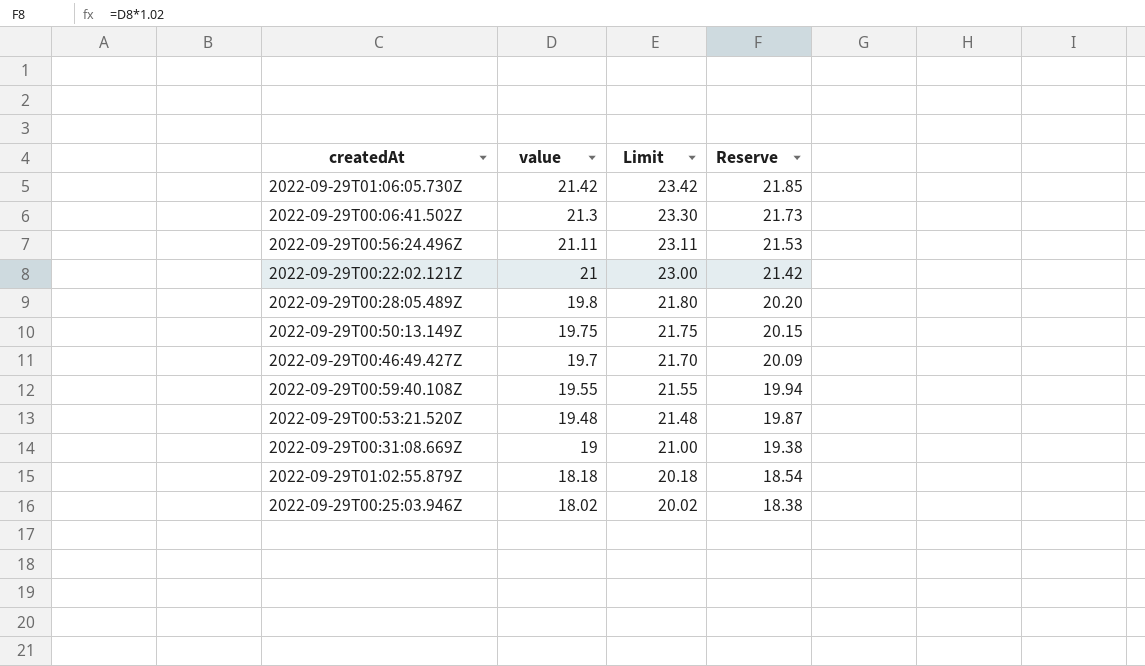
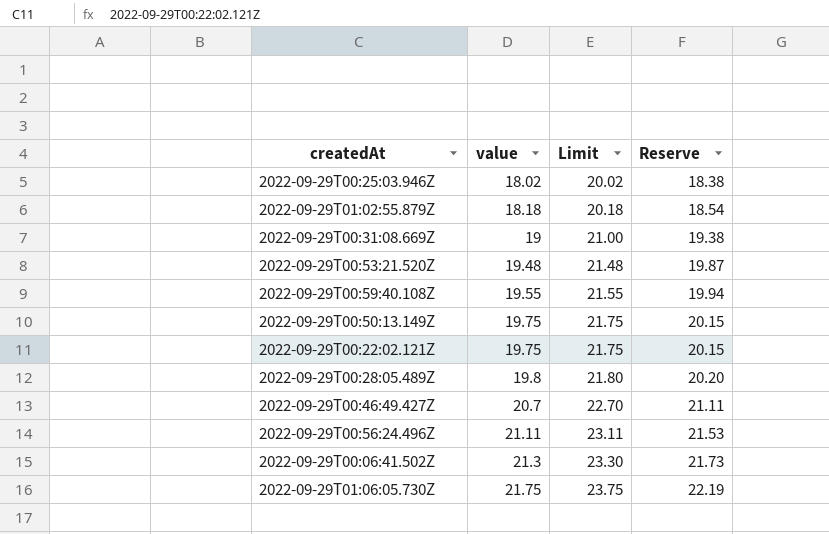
row order: value descending -> value ascending
2022-09-29T00:22:02.121Z | value: 21 -> 19.75
2022-09-29T00:22:02.121Z | Limit: 23.00 -> 21.75
2022-09-29T00:22:02.121Z | Reserve: 21.42 -> 20.15
2022-09-29T00:46:49.427Z | value: 19.7 -> 20.7
2022-09-29T00:46:49.427Z | Limit: 21.70 -> 22.70
2022-09-29T00:46:49.427Z | Reserve: 20.09 -> 21.11
2022-09-29T01:06:05.730Z | value: 21.42 -> 21.75
2022-09-29T01:06:05.730Z | Limit: 23.42 -> 23.75
2022-09-29T01:06:05.730Z | Reserve: 21.85 -> 22.19

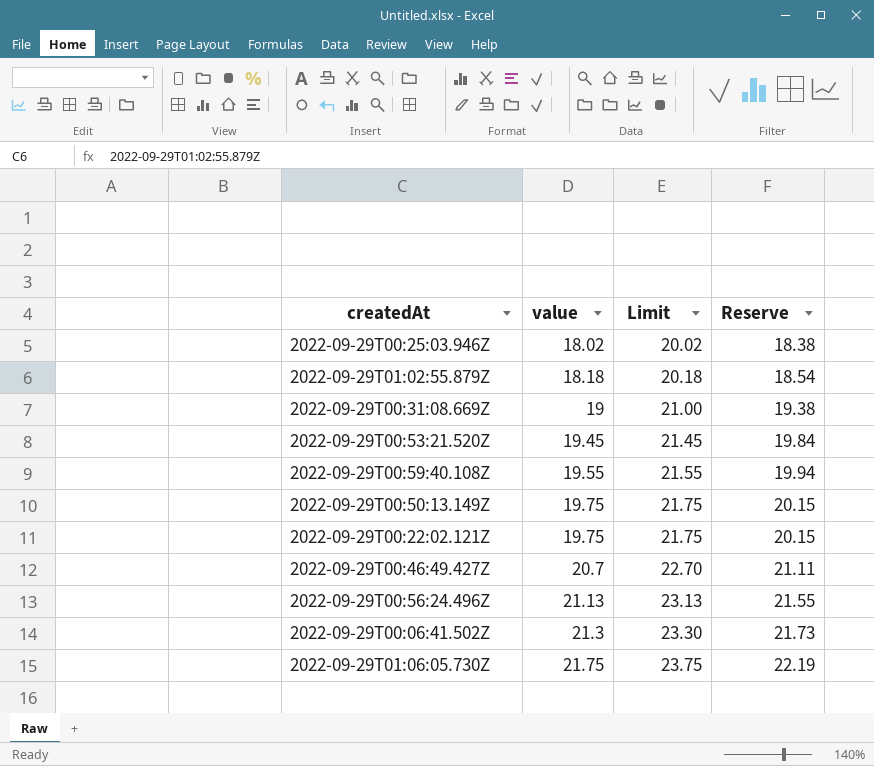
row 2022-09-29T00:28:05.489Z: 19.8 | 21.80 | 20.20 -> none
2022-09-29T00:53:21.520Z | value: 19.48 -> 19.45
2022-09-29T00:53:21.520Z | Limit: 21.48 -> 21.45
2022-09-29T00:53:21.520Z | Reserve: 19.87 -> 19.84
2022-09-29T00:56:24.496Z | value: 21.11 -> 21.13
2022-09-29T00:56:24.496Z | Limit: 23.11 -> 23.13
2022-09-29T00:56:24.496Z | Reserve: 21.53 -> 21.55

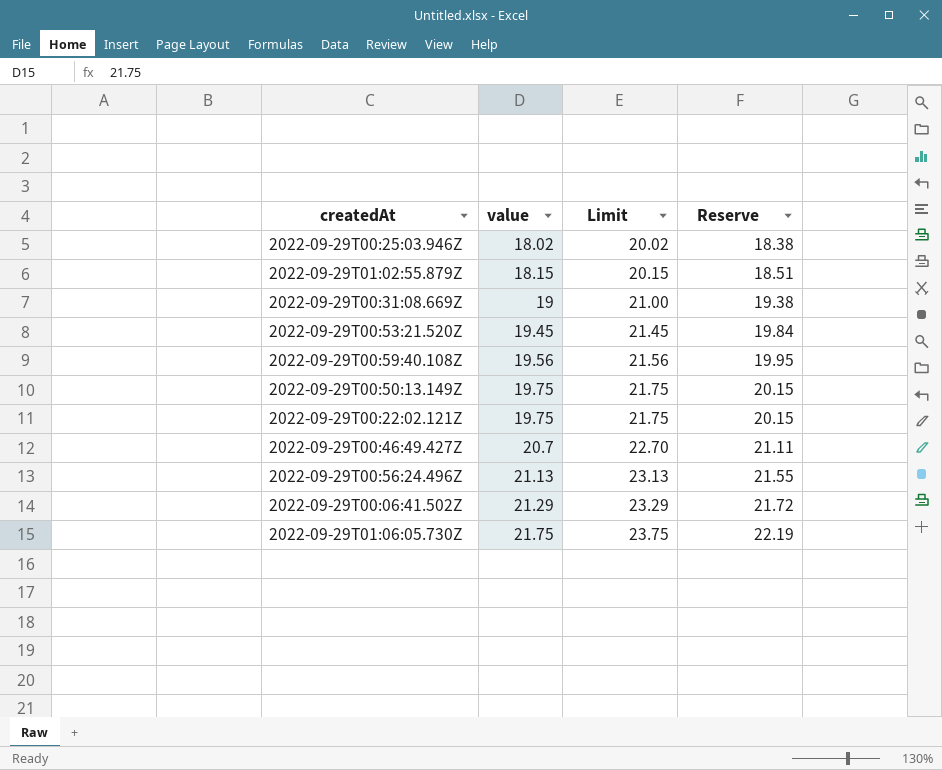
2022-09-29T01:02:55.879Z | value: 18.18 -> 18.15
2022-09-29T01:02:55.879Z | Limit: 20.18 -> 20.15
2022-09-29T01:02:55.879Z | Reserve: 18.54 -> 18.51
2022-09-29T00:59:40.108Z | value: 19.55 -> 19.56
2022-09-29T00:59:40.108Z | Limit: 21.55 -> 21.56
2022-09-29T00:59:40.108Z | Reserve: 19.94 -> 19.95
2022-09-29T00:06:41.502Z | value: 21.3 -> 21.29
2022-09-29T00:06:41.502Z | Limit: 23.30 -> 23.29
2022-09-29T00:06:41.502Z | Reserve: 21.73 -> 21.72

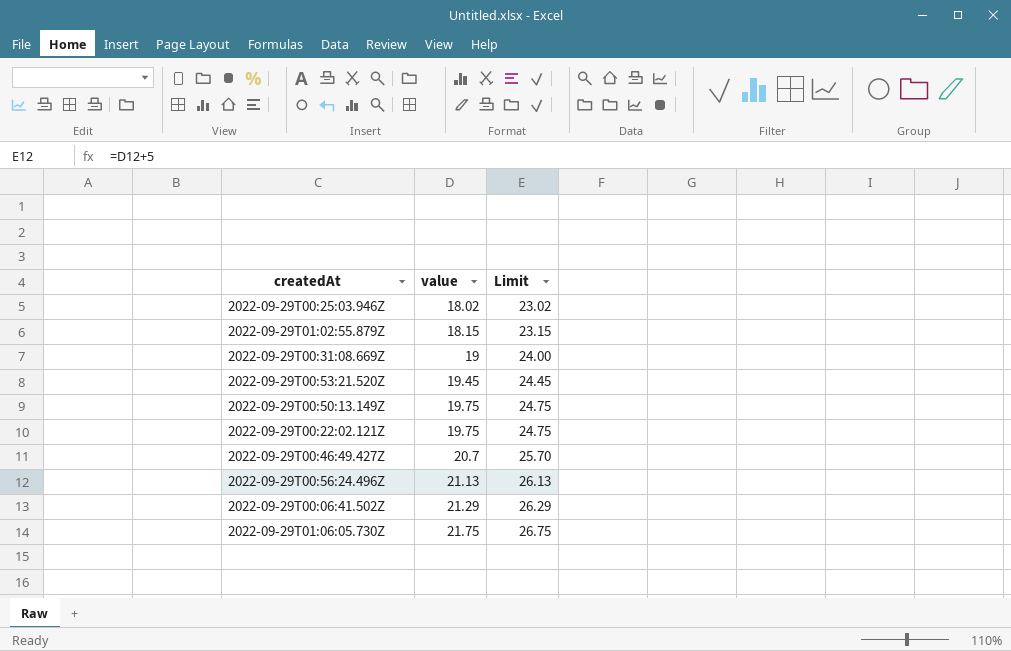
column Reserve | formula: [value] * 1.02 -> none
column Limit | formula: [value] + 2 -> [value] + 5
row 2022-09-29T00:59:40.108Z: 19.56 | 21.56 | 19.95 -> none

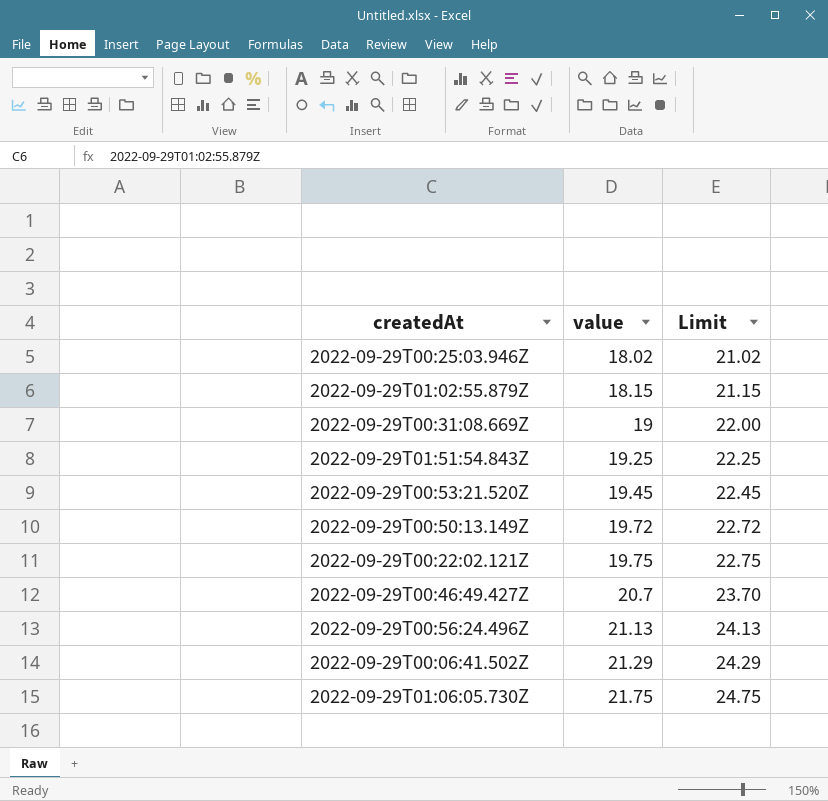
column Limit | formula: [value] + 5 -> [value] + 3
row 2022-09-29T01:51:54.843Z: none -> 19.25 | 22.25
2022-09-29T00:50:13.149Z | value: 19.75 -> 19.72

